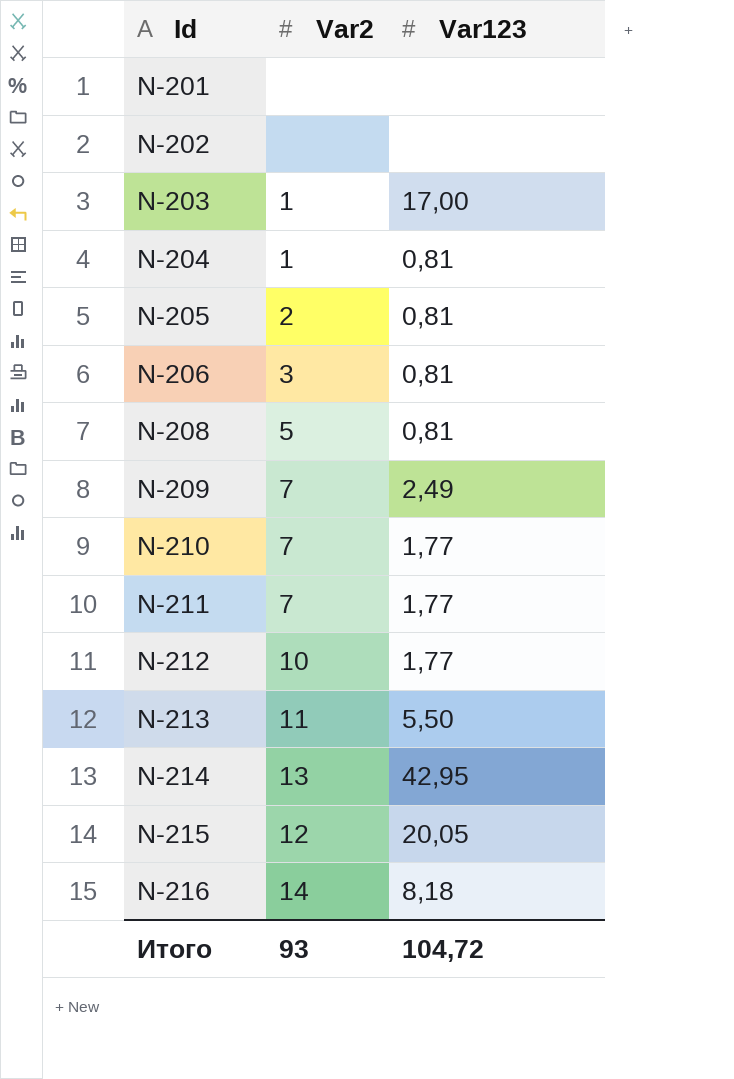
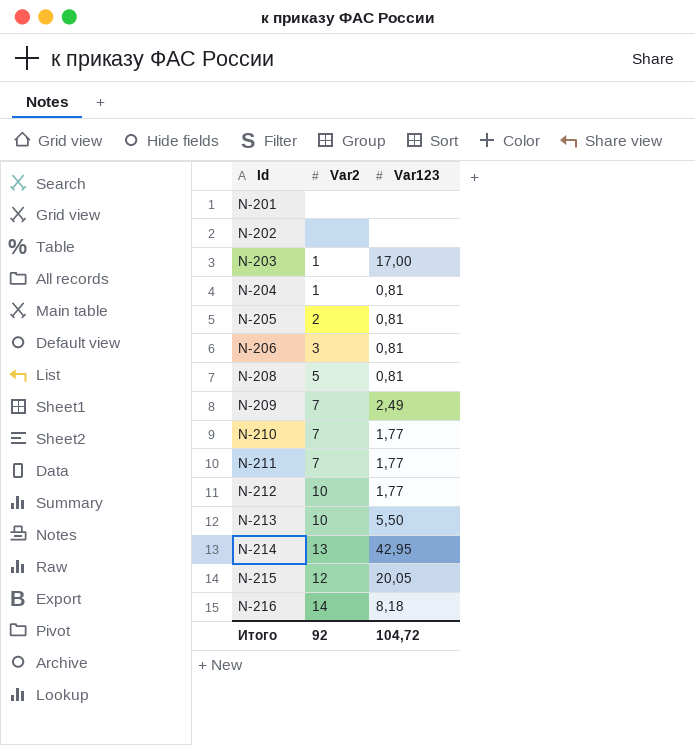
N-213 | Var2: 11 -> 10
Итого | Var2: 93 -> 92

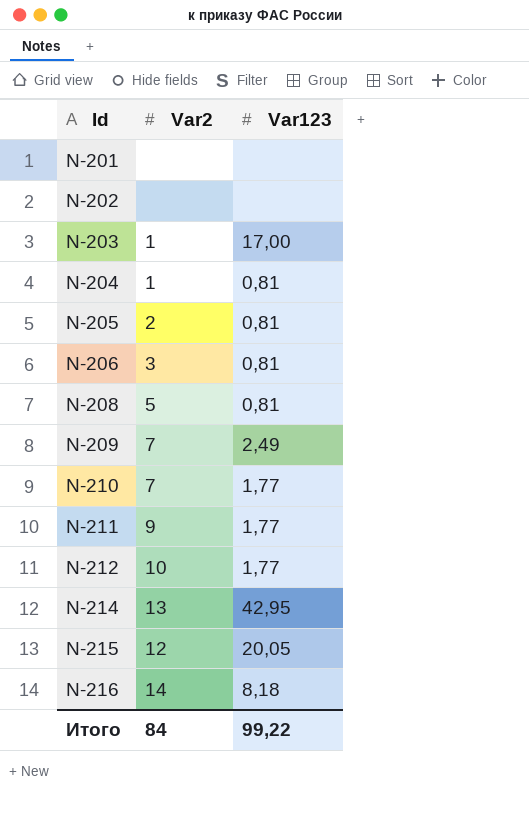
row N-213: 10 | 5,50 -> none
N-211 | Var2: 7 -> 9
Итого | Var2: 92 -> 84
Итого | Var123: 104,72 -> 99,22

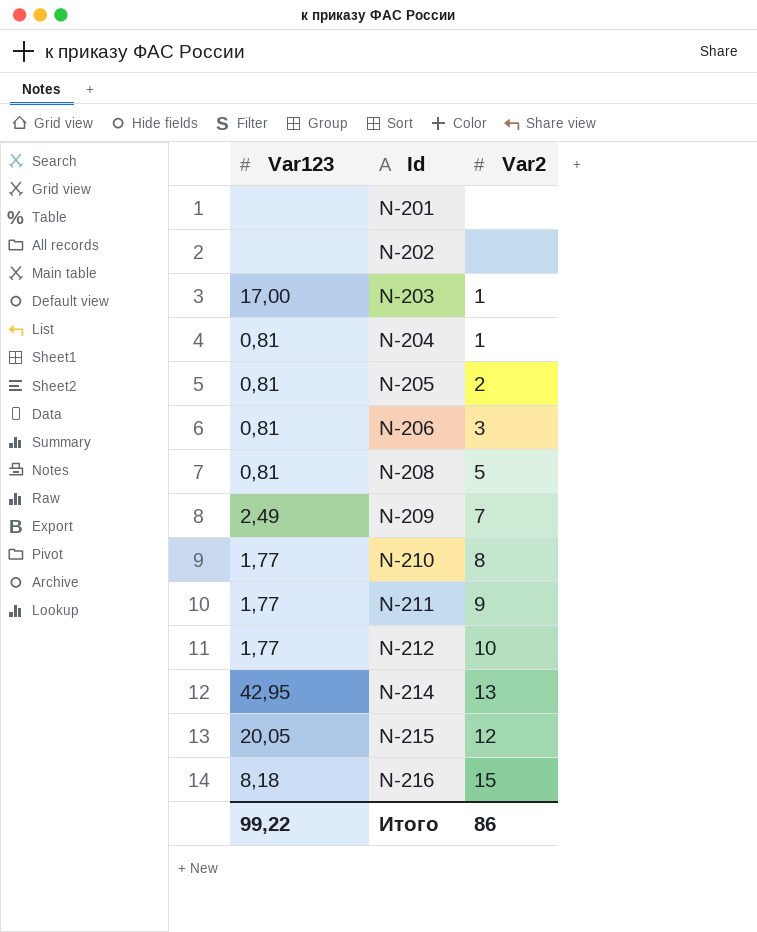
column Var123 | position: 3 -> 1
N-210 | Var2: 7 -> 8
N-216 | Var2: 14 -> 15
Итого | Var2: 84 -> 86

